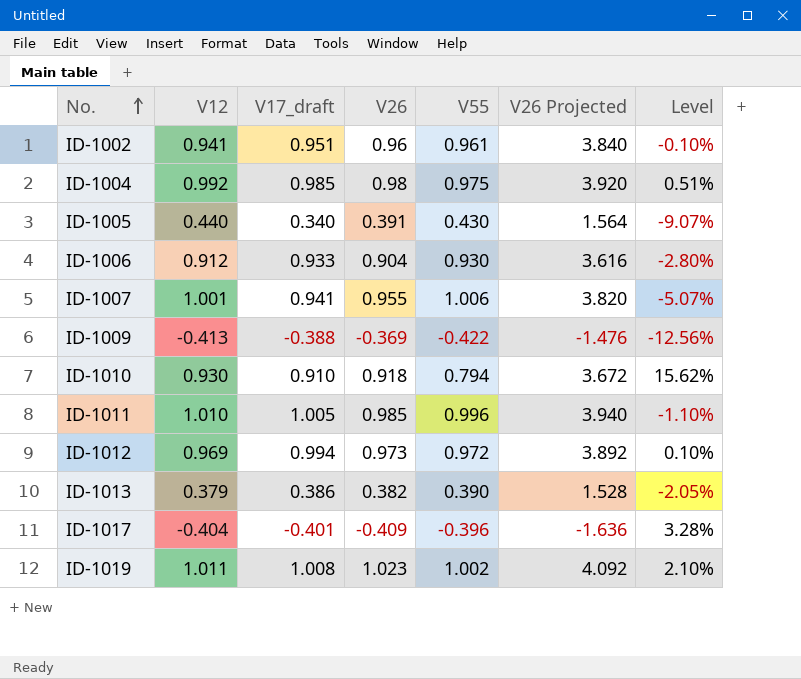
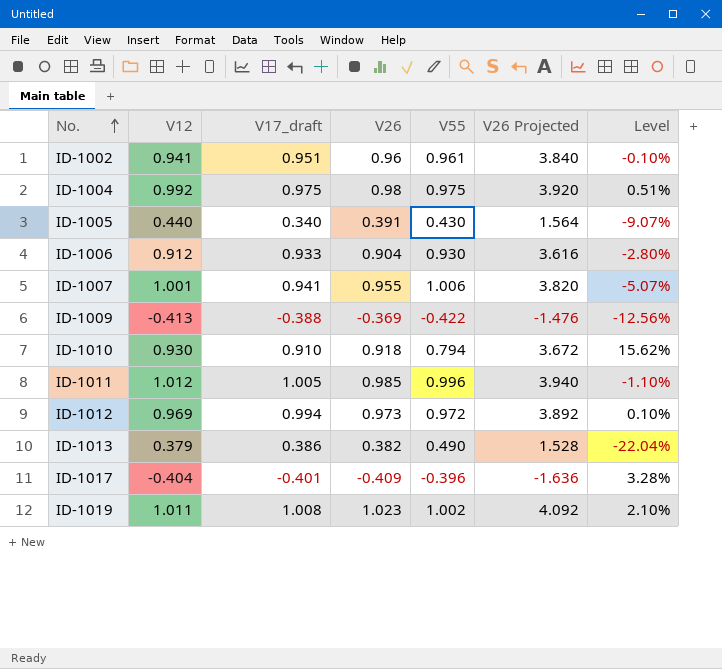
ID-1004 | V17_draft: 0.985 -> 0.975
ID-1011 | V12: 1.010 -> 1.012
ID-1013 | V55: 0.390 -> 0.490
ID-1013 | Level: -2.05% -> -22.04%

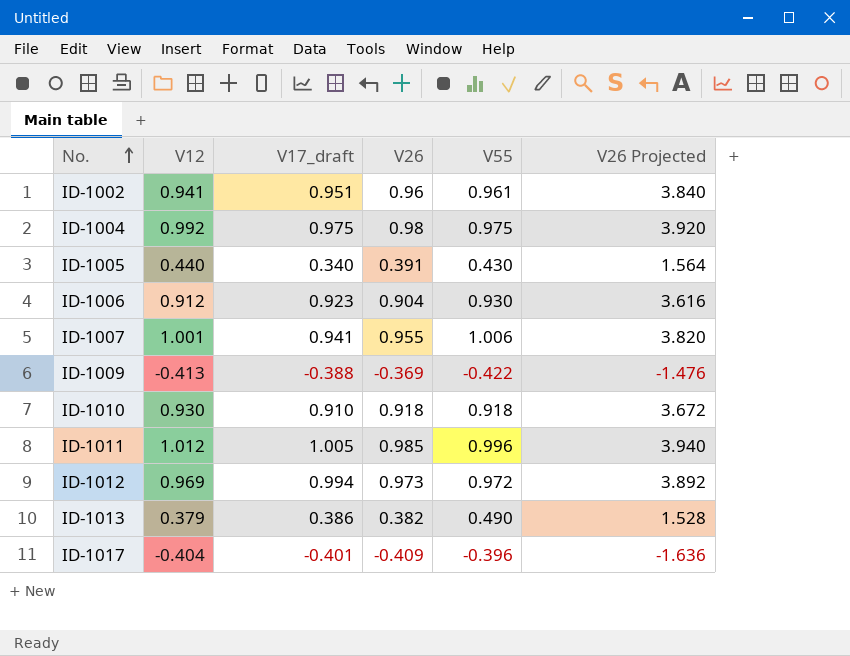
column Level | formula: ([V26] - [V55]) / [V55] -> none
row ID-1019: 1.011 | 1.008 | 1.023 | 1.002 | 4.092 | 2.10% -> none
ID-1006 | V17_draft: 0.933 -> 0.923
ID-1010 | V55: 0.794 -> 0.918

